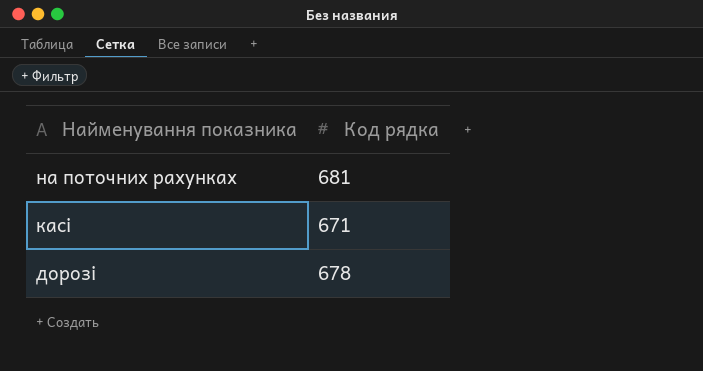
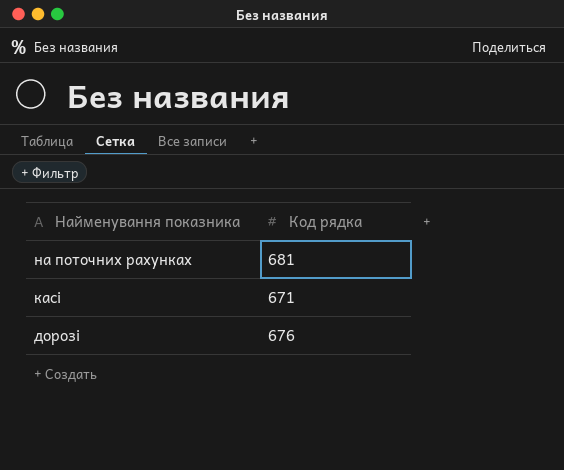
дорозі | Код рядка: 678 -> 676

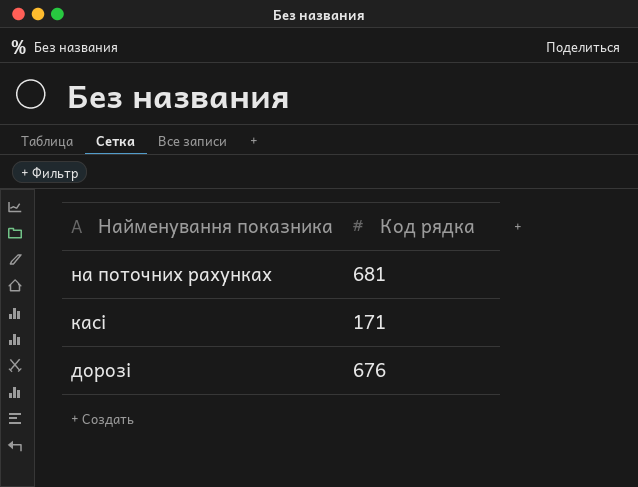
касі | Код рядка: 671 -> 171

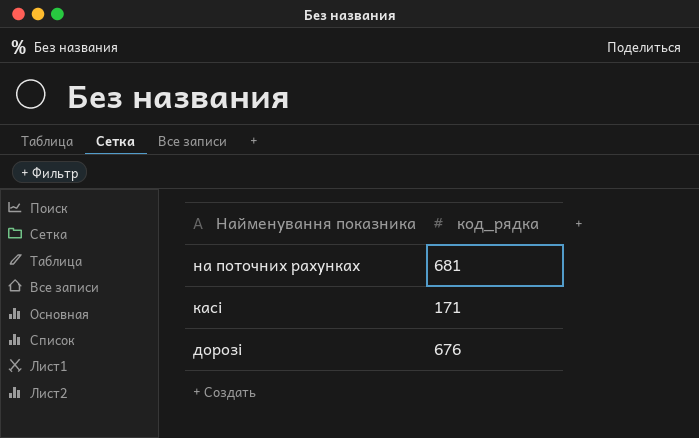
column name: Код рядка -> код_рядка

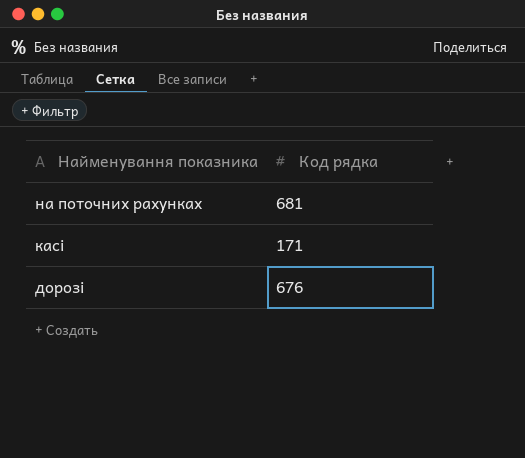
column name: код_рядка -> Код рядка

